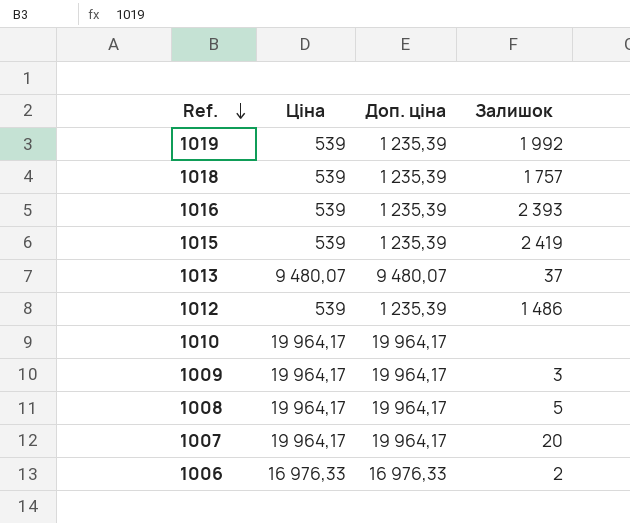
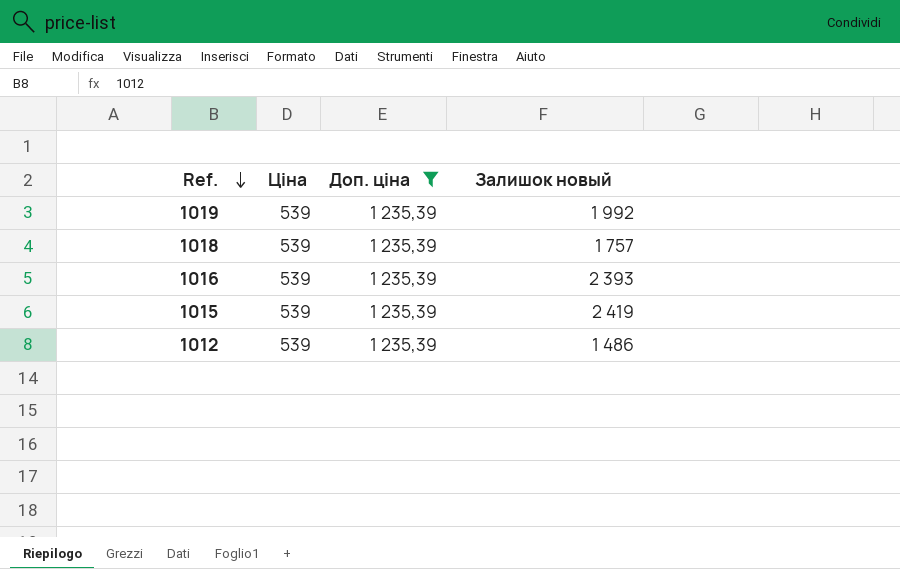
filter: none -> Доп. ціна = 1 235,39
column name: Залишок -> Залишок новый

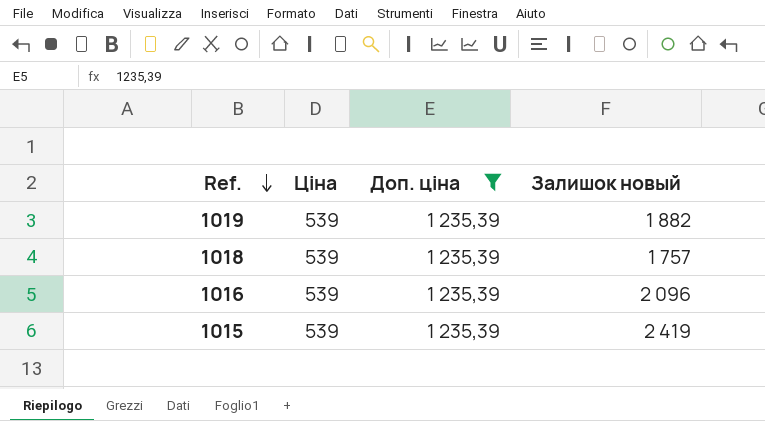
row 1012: 539 | 1 235,39 | 1 486 -> none
1019 | Залишок новый: 1 992 -> 1 882
1016 | Залишок новый: 2 393 -> 2 096

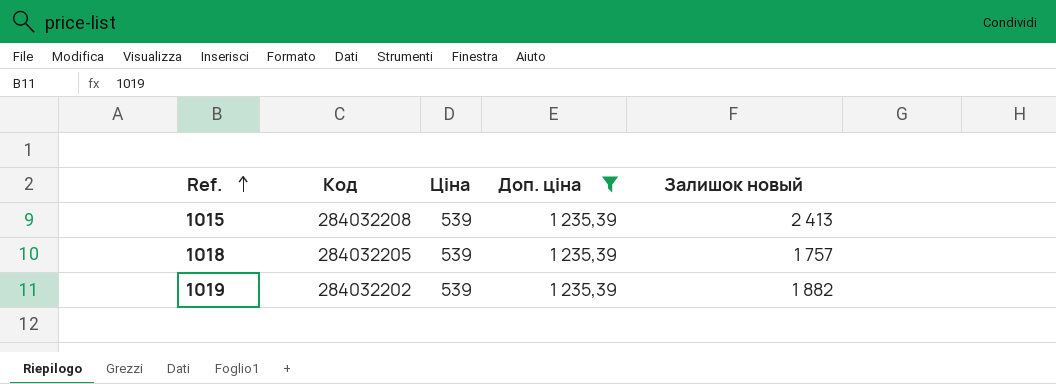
row order: Ref. descending -> Ref. ascending
column Код | position: none -> 2
row 1016: 539 | 1 235,39 | 2 096 -> none
1015 | Залишок новый: 2 419 -> 2 413

